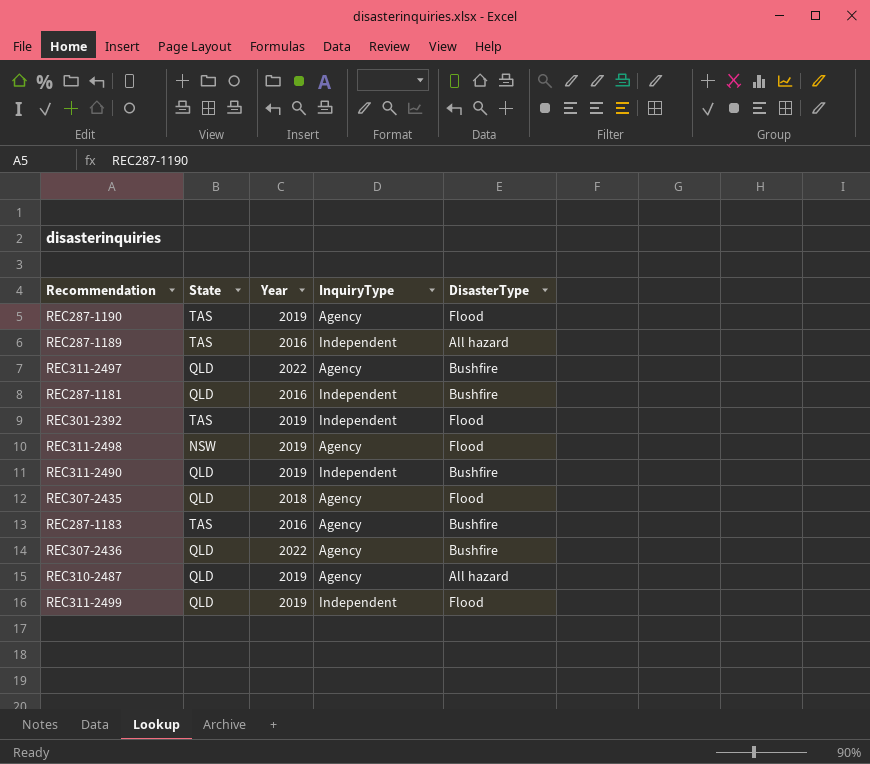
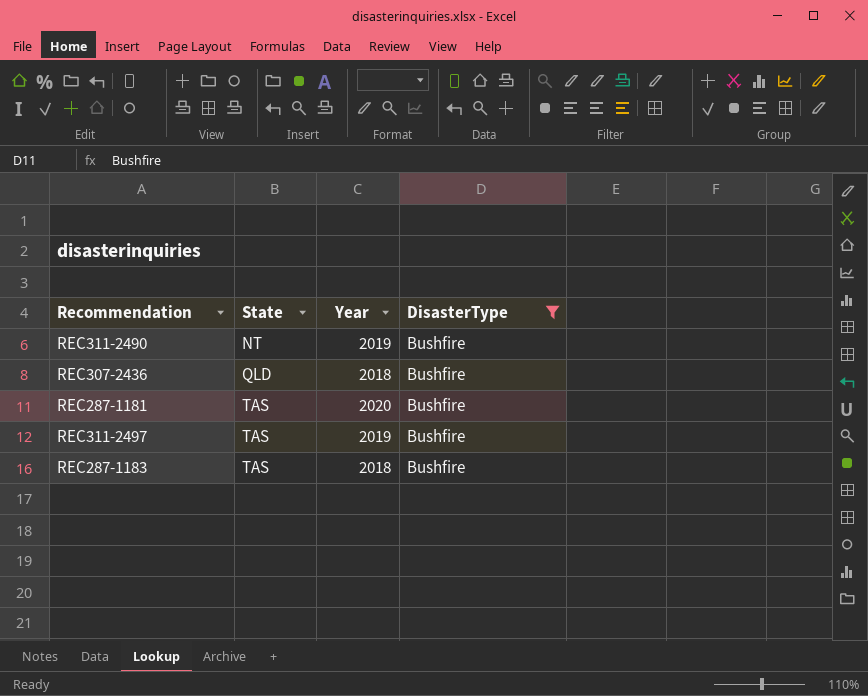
filter: none -> DisasterType = Bushfire
row order: none -> State ascending
column InquiryType | position: 4 -> none
REC311-2490 | State: QLD -> NT
REC307-2436 | Year: 2022 -> 2018
REC287-1181 | State: QLD -> TAS
REC287-1181 | Year: 2016 -> 2020
REC311-2497 | State: QLD -> TAS
REC311-2497 | Year: 2022 -> 2019
REC287-1183 | Year: 2016 -> 2018

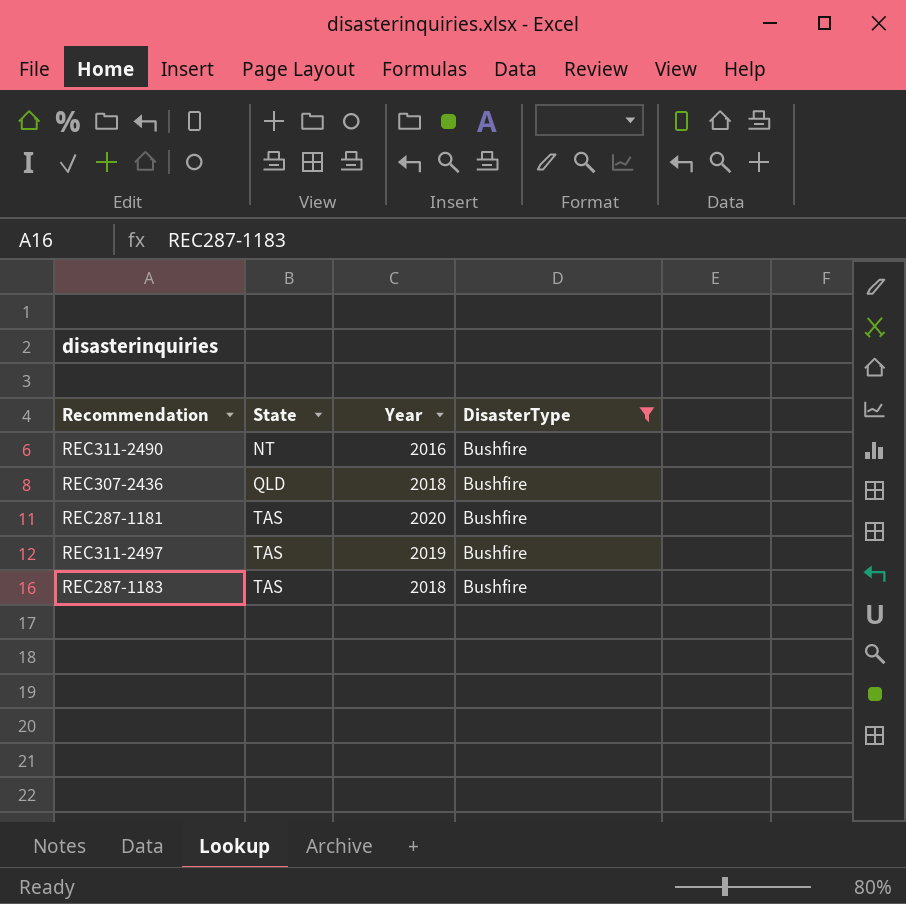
REC311-2490 | Year: 2019 -> 2016

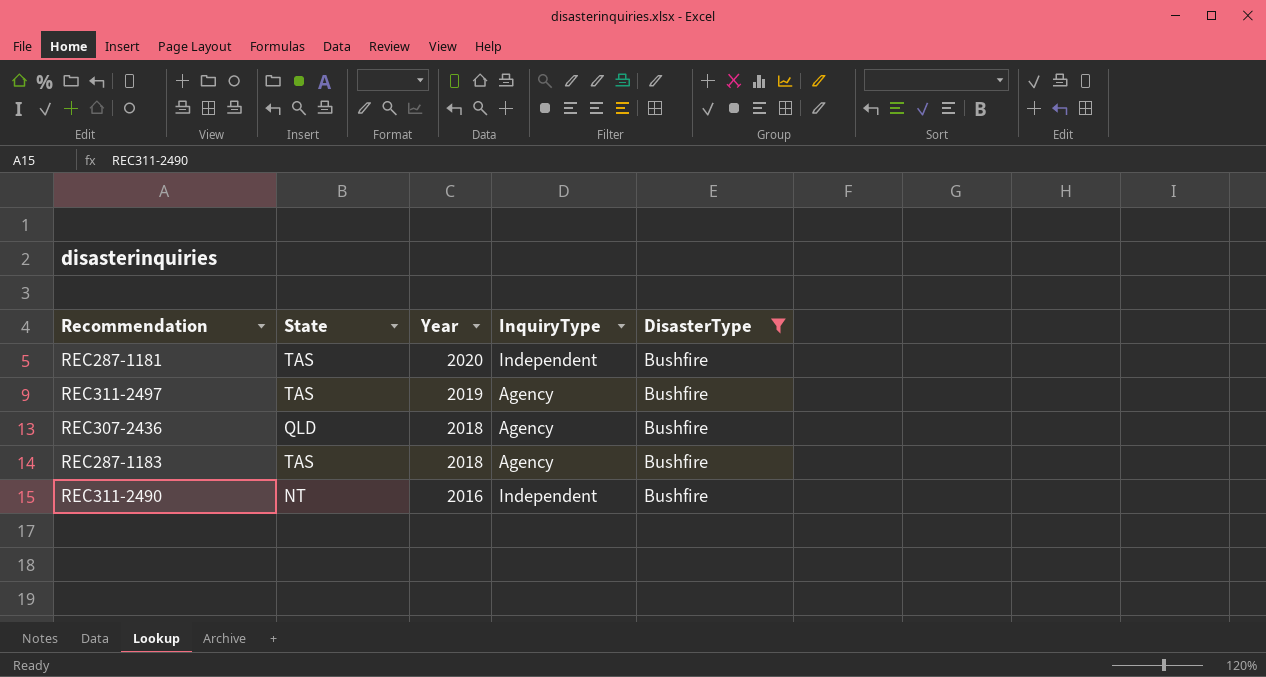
row order: State ascending -> Year descending
column InquiryType | position: none -> 4

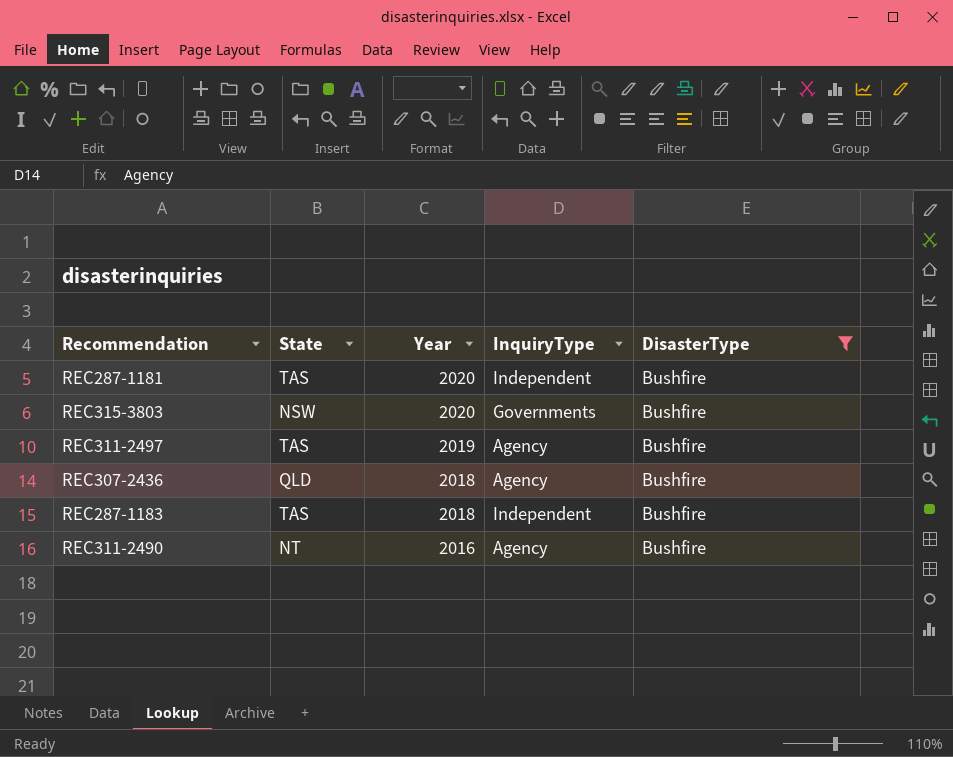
row REC315-3803: none -> NSW | 2020 | Governments | Bushfire
REC287-1183 | InquiryType: Agency -> Independent
REC311-2490 | InquiryType: Independent -> Agency

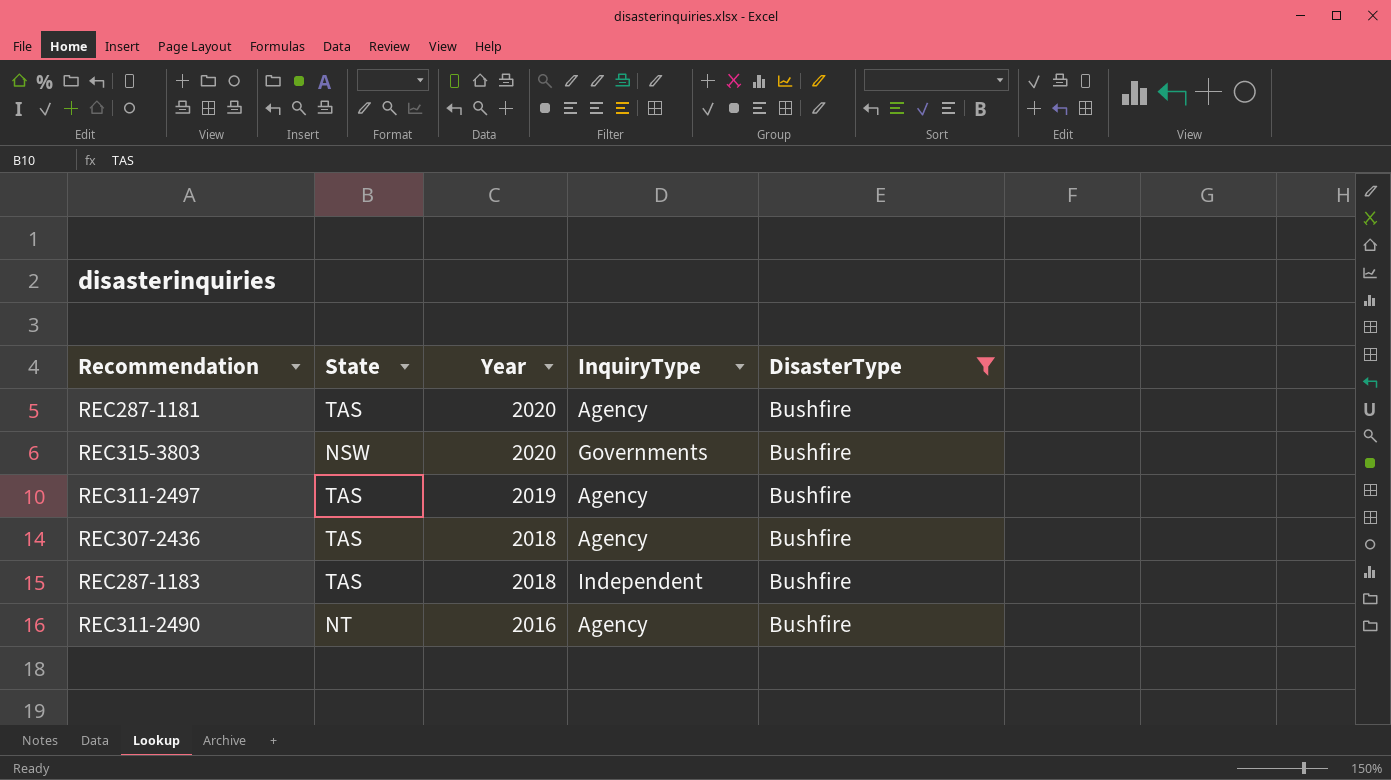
REC287-1181 | InquiryType: Independent -> Agency
REC307-2436 | State: QLD -> TAS

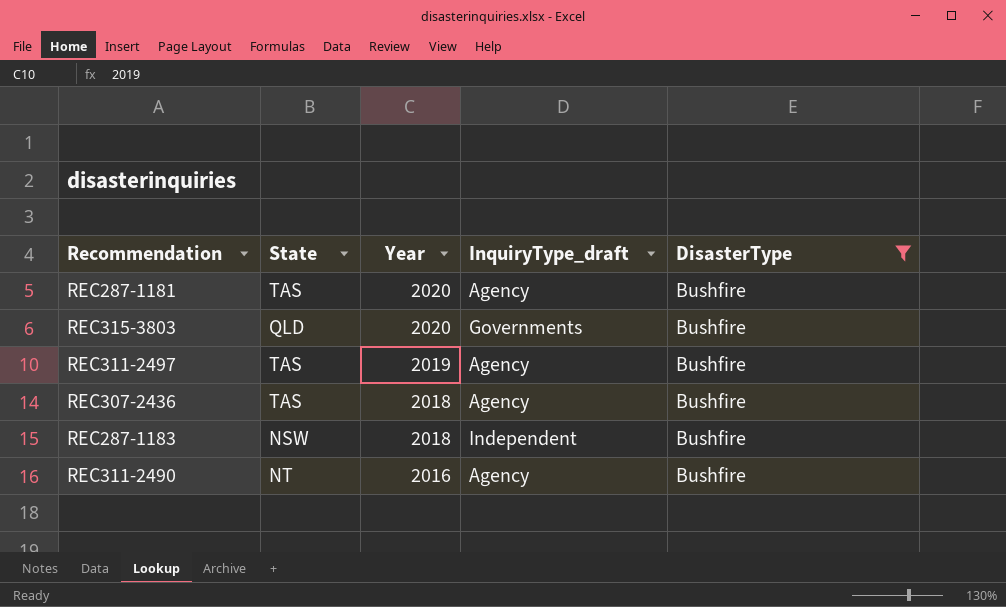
column name: InquiryType -> InquiryType_draft
REC315-3803 | State: NSW -> QLD
REC287-1183 | State: TAS -> NSW

